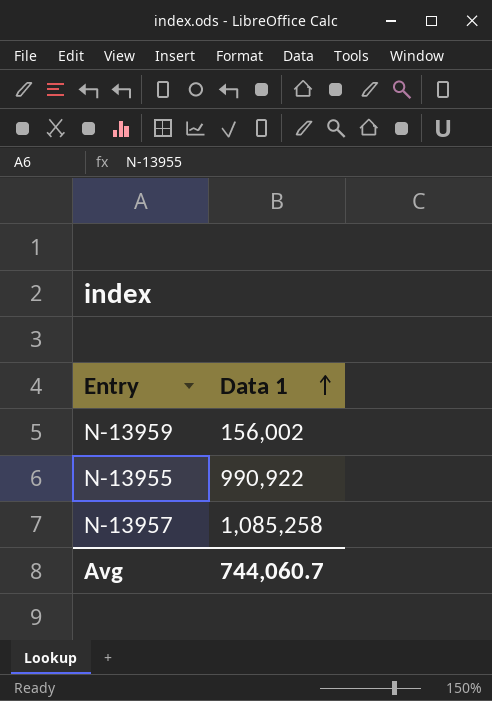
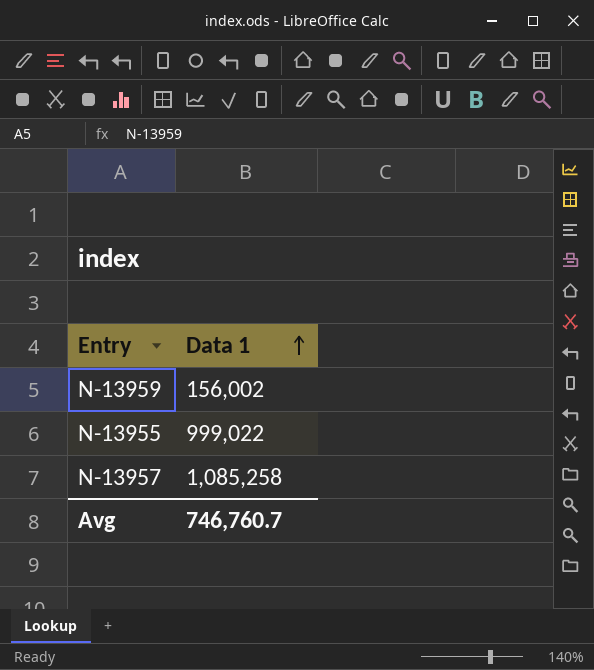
N-13955 | Data 1: 990,922 -> 999,022
Avg | Data 1: 744,060.7 -> 746,760.7

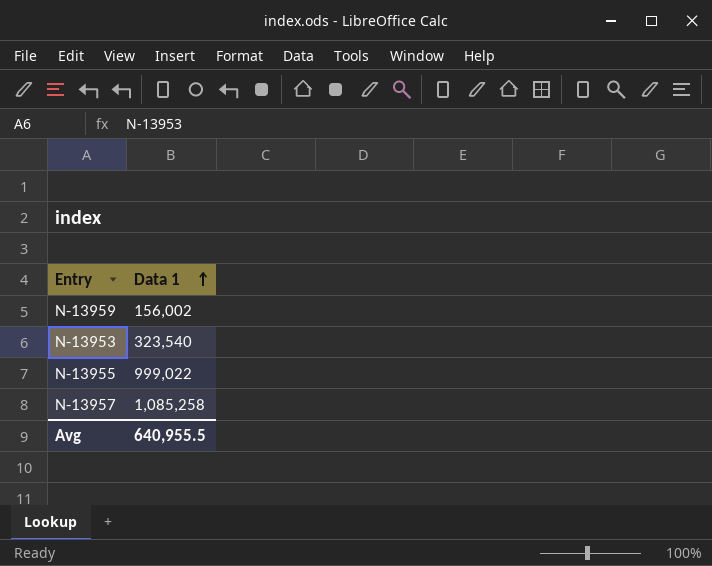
row N-13953: none -> 323,540
Avg | Data 1: 746,760.7 -> 640,955.5

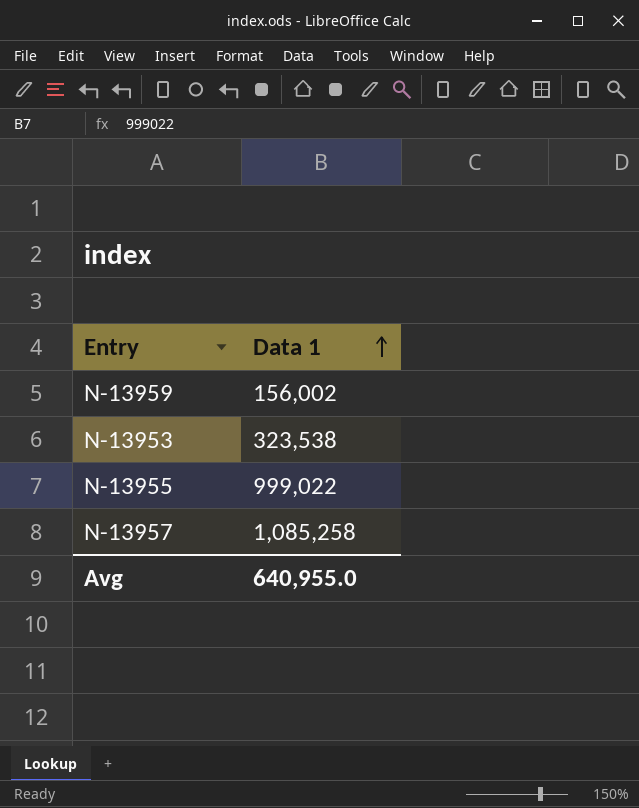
N-13953 | Data 1: 323,540 -> 323,538
Avg | Data 1: 640,955.5 -> 640,955.0

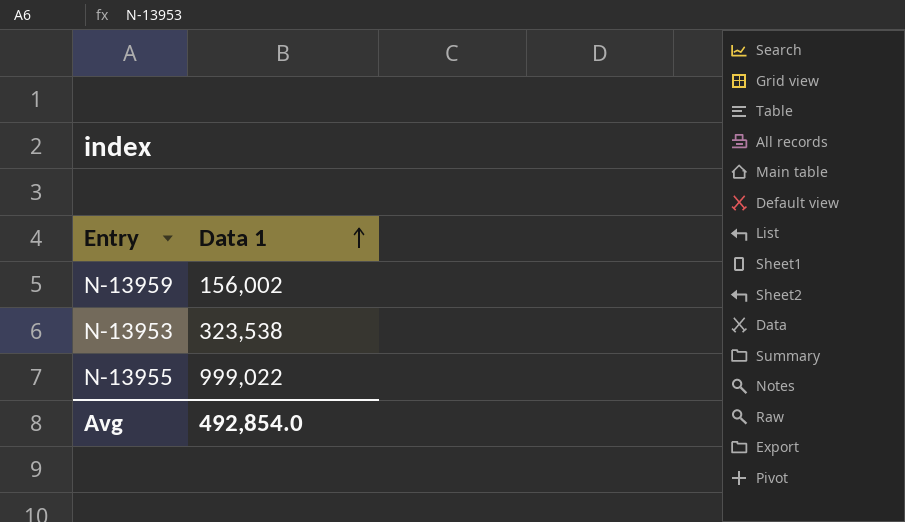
row N-13957: 1,085,258 -> none
Avg | Data 1: 640,955.0 -> 492,854.0

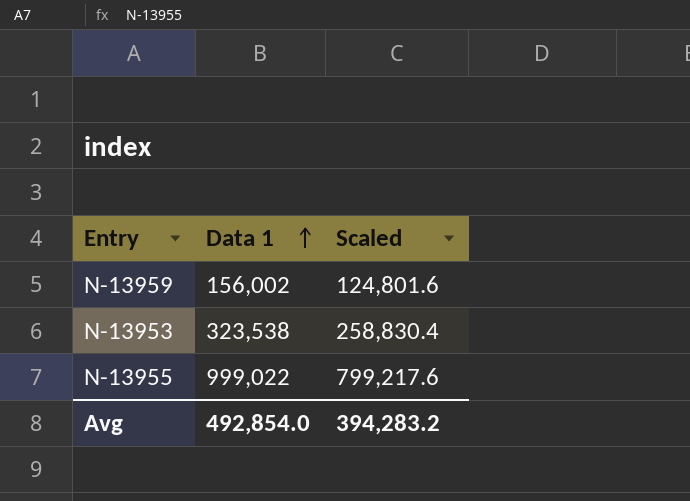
column Scaled | formula: none -> [Data 1] * 0.8

